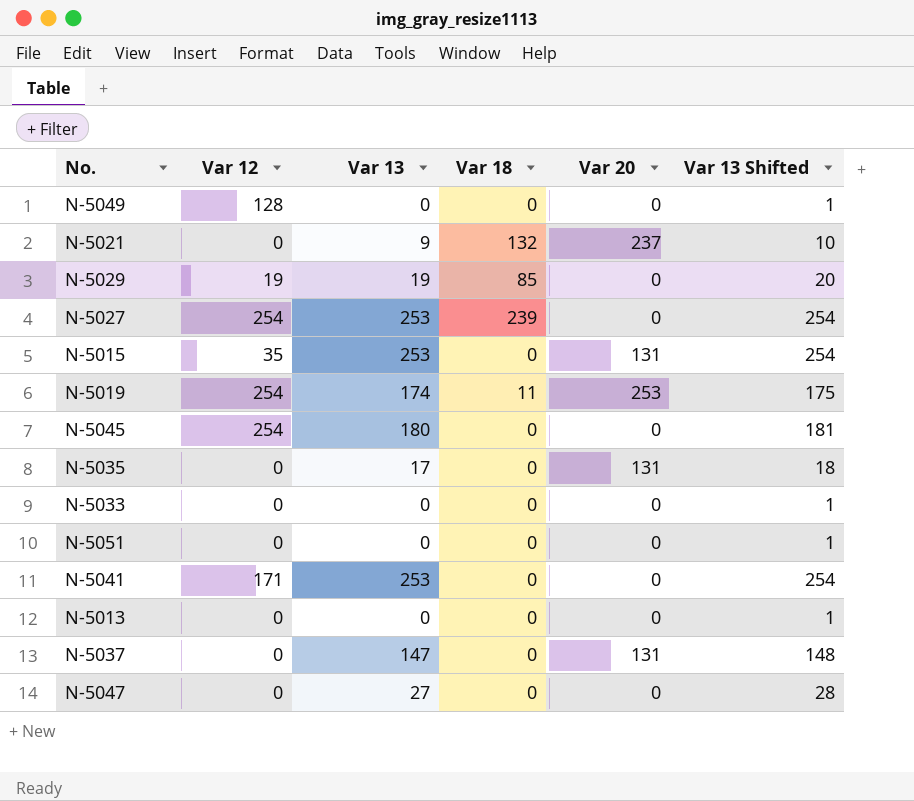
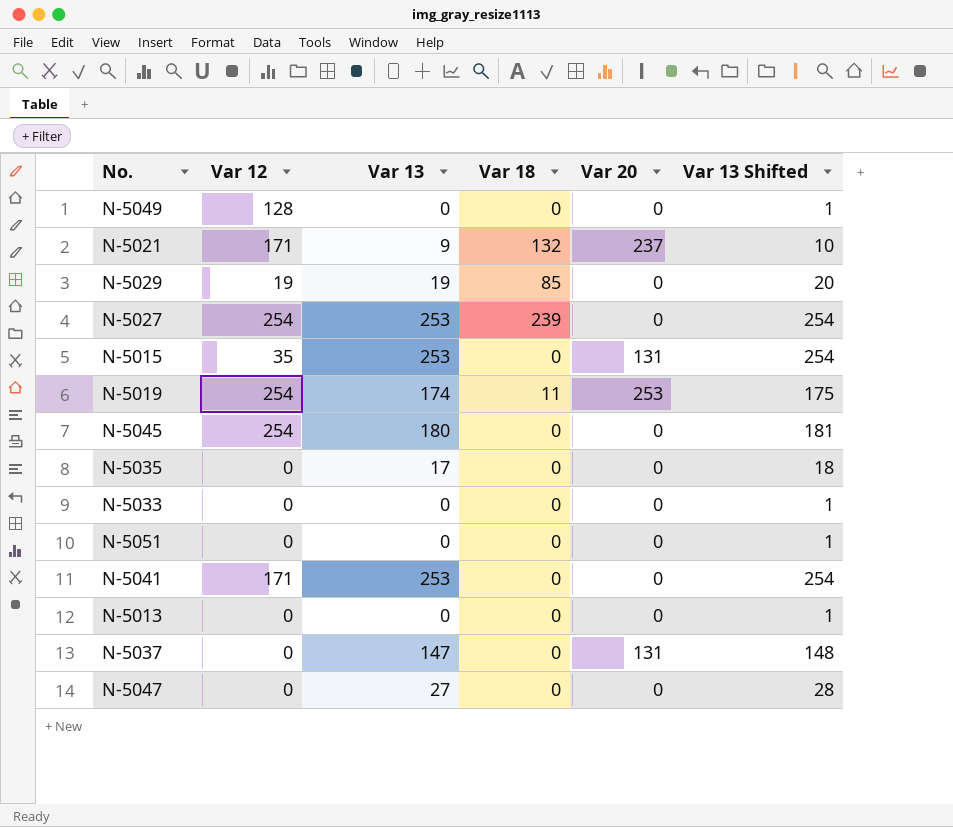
N-5021 | Var 12: 0 -> 171
N-5035 | Var 20: 131 -> 0

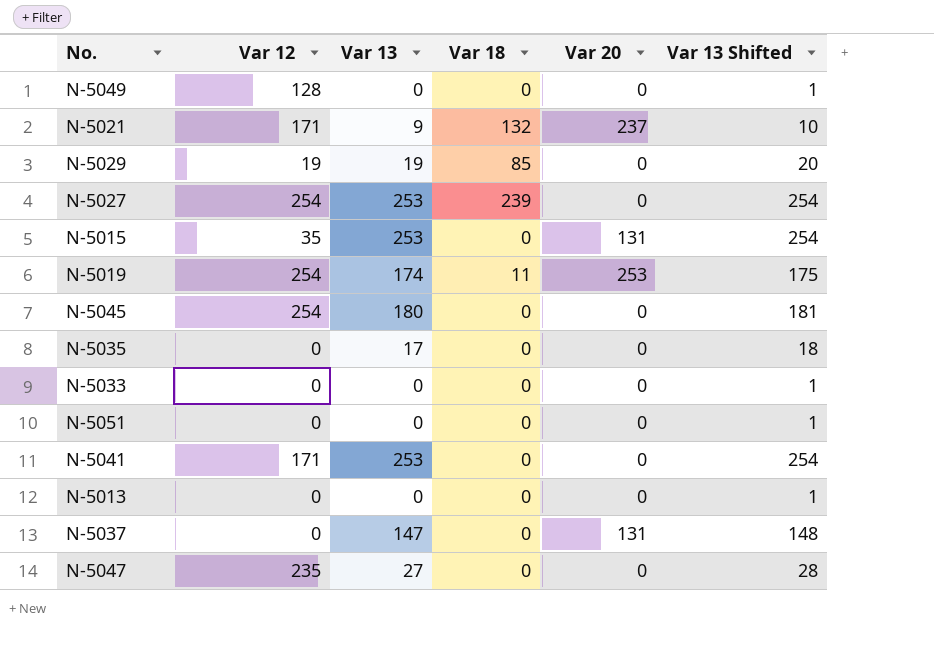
N-5047 | Var 12: 0 -> 235

